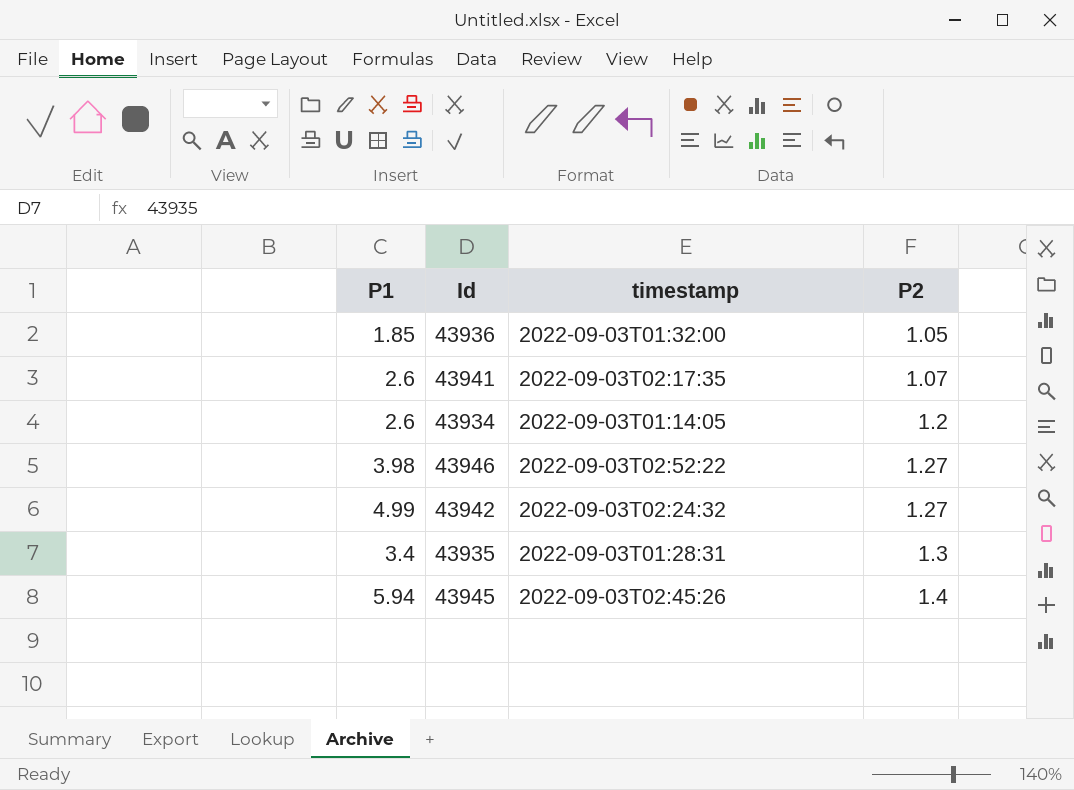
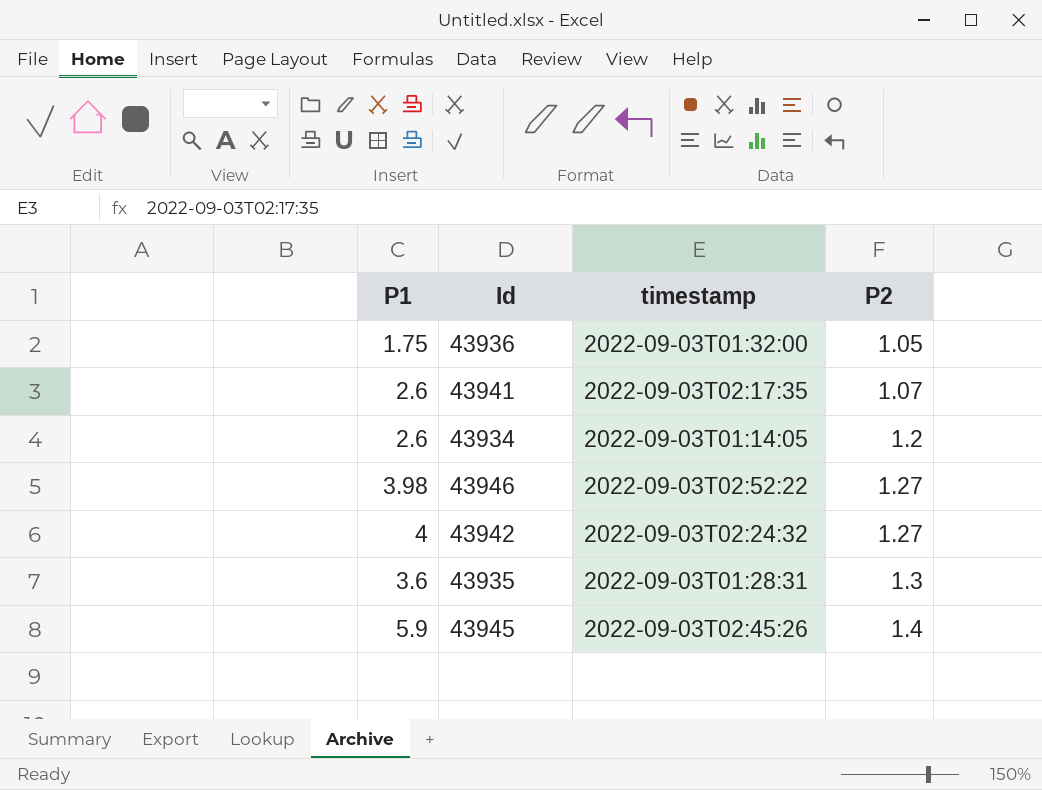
43936 | P1: 1.85 -> 1.75
43942 | P1: 4.99 -> 4
43935 | P1: 3.4 -> 3.6
43945 | P1: 5.94 -> 5.9

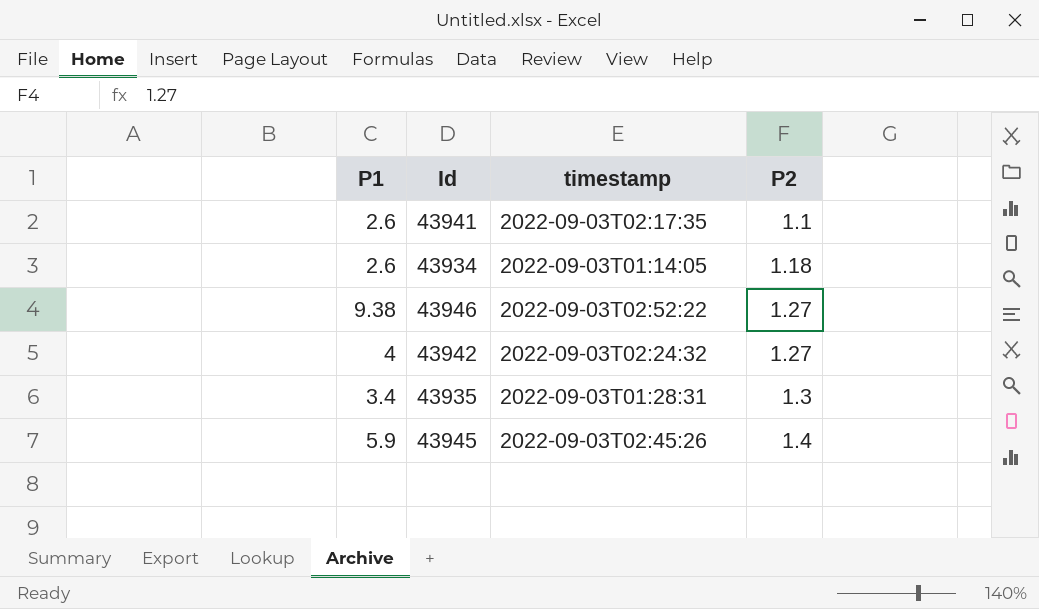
row 43936: 1.75 | 2022-09-03T01:32:00 | 1.05 -> none
43941 | P2: 1.07 -> 1.1
43934 | P2: 1.2 -> 1.18
43946 | P1: 3.98 -> 9.38
43935 | P1: 3.6 -> 3.4

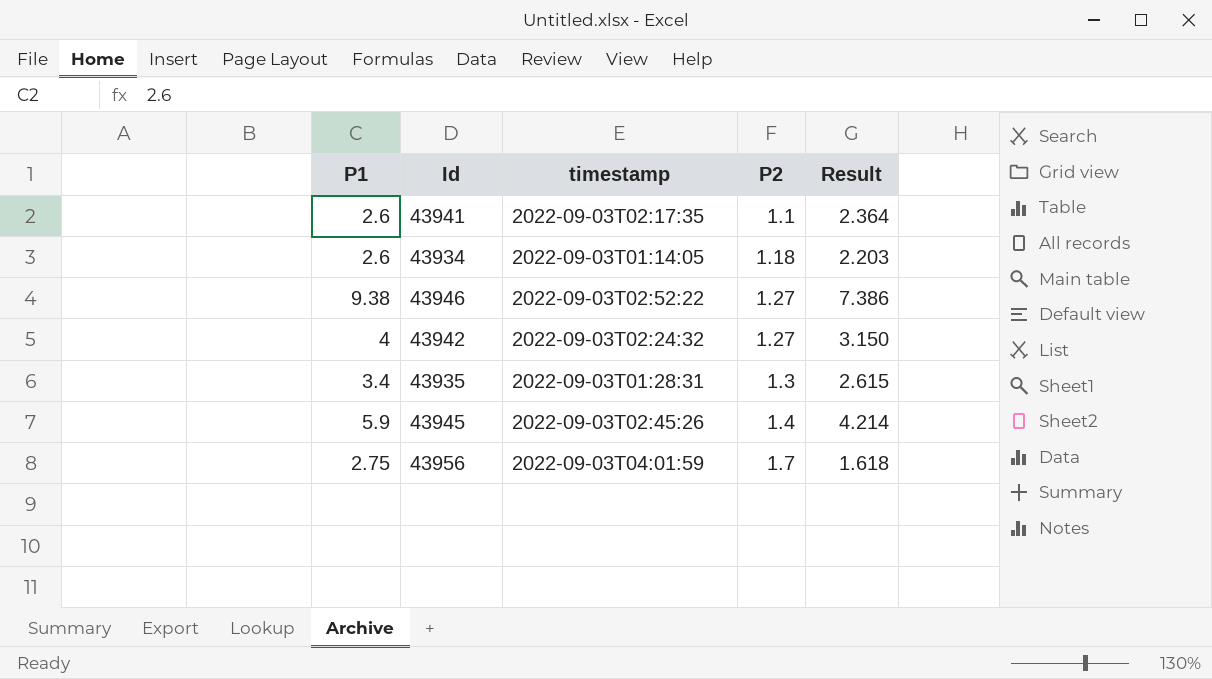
column Result | formula: none -> [P1] / [P2]
row 43956: none -> 2.75 | 2022-09-03T04:01:59 | 1.7 | 1.618

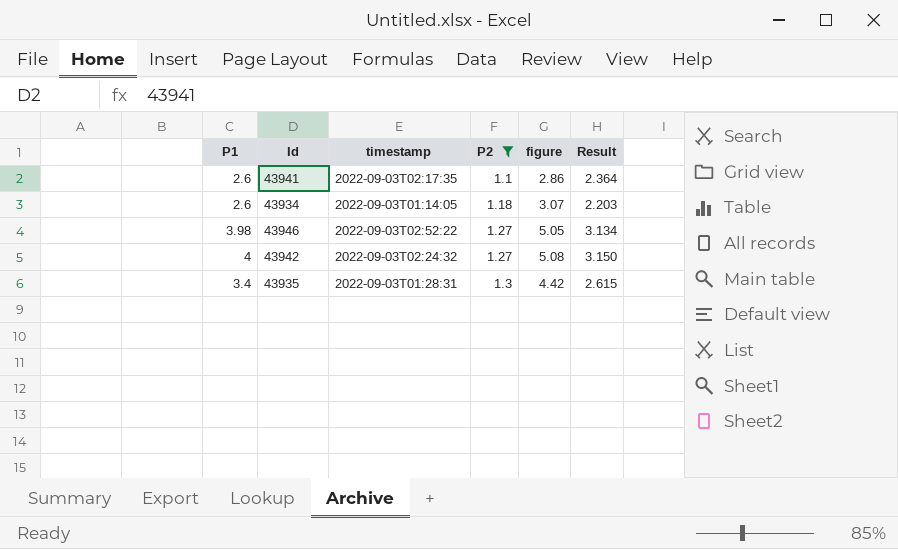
filter: none -> P2 <= 1.3
column figure | formula: none -> [P1] * [P2]
43946 | P1: 9.38 -> 3.98
43946 | Result: 7.386 -> 3.134

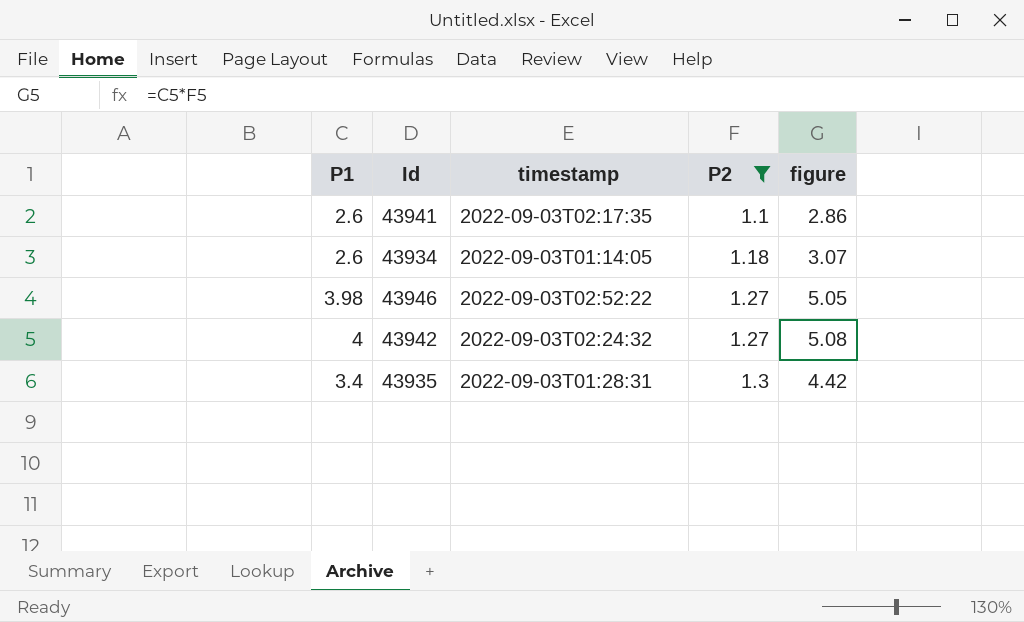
column Result | formula: [P1] / [P2] -> none

